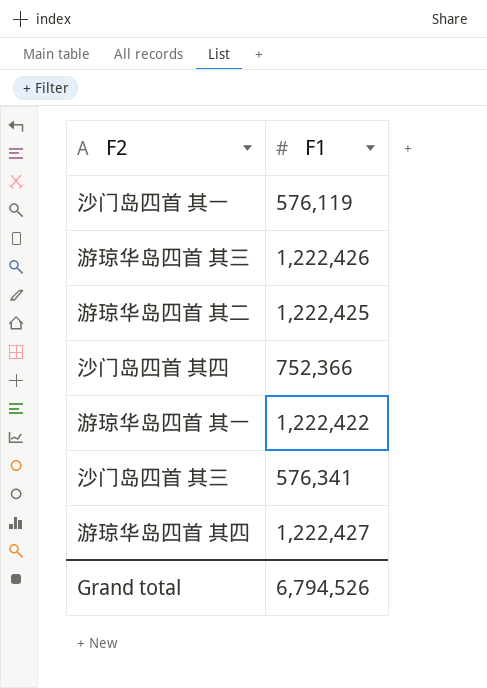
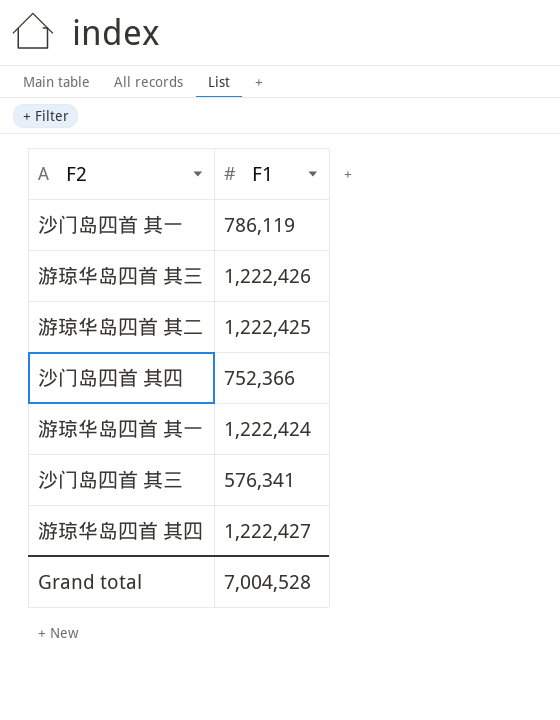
沙门岛四首 其一 | F1: 576,119 -> 786,119
游琼华岛四首 其一 | F1: 1,222,422 -> 1,222,424
Grand total | F1: 6,794,526 -> 7,004,528

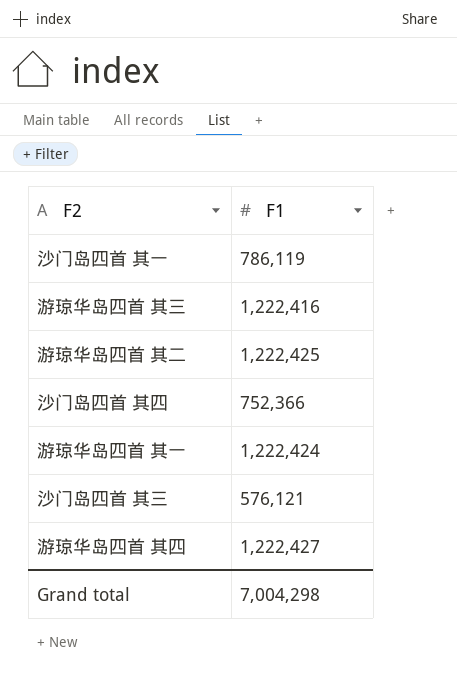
游琼华岛四首 其三 | F1: 1,222,426 -> 1,222,416
沙门岛四首 其三 | F1: 576,341 -> 576,121
Grand total | F1: 7,004,528 -> 7,004,298

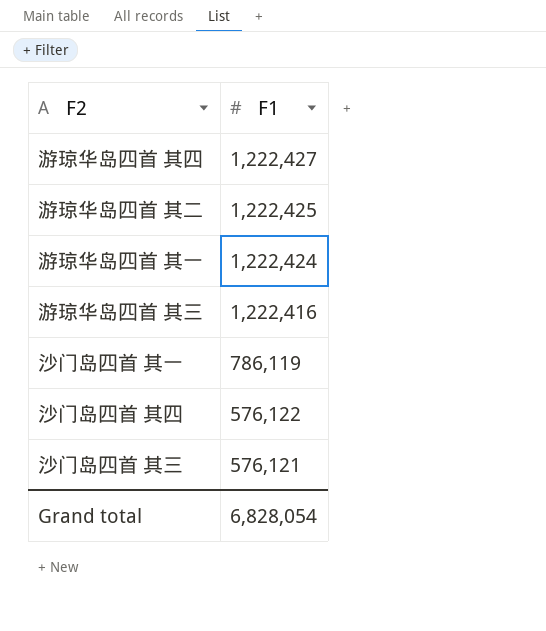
row order: none -> F1 descending
沙门岛四首 其四 | F1: 752,366 -> 576,122
Grand total | F1: 7,004,298 -> 6,828,054

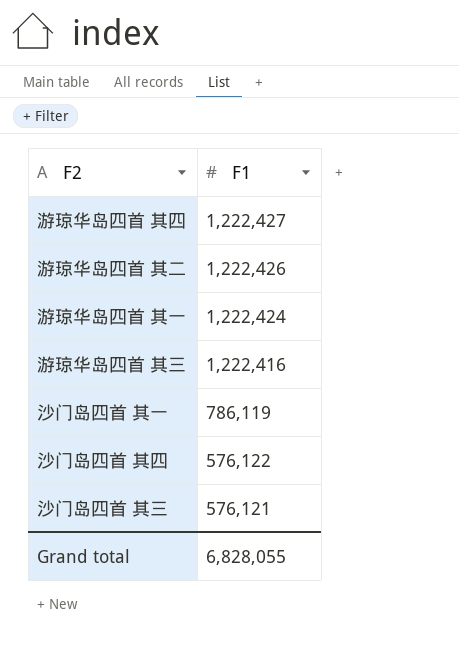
游琼华岛四首 其二 | F1: 1,222,425 -> 1,222,426
Grand total | F1: 6,828,054 -> 6,828,055

